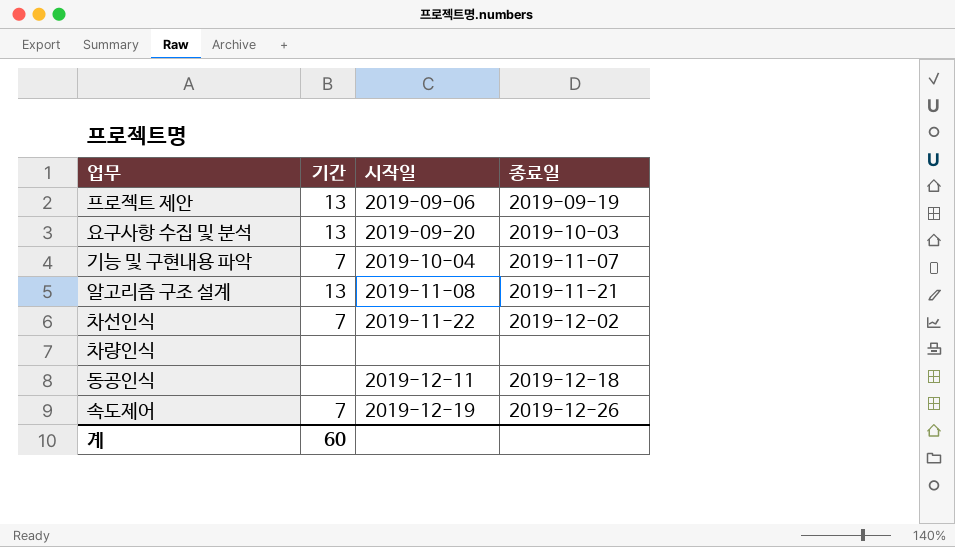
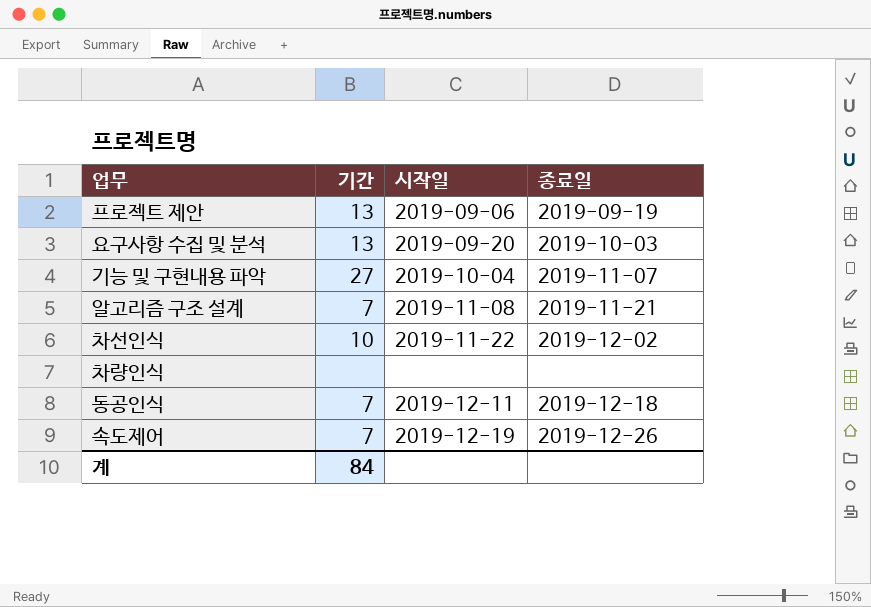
기능 및 구현내용 파악 | 기간: 7 -> 27
알고리즘 구조 설계 | 기간: 13 -> 7
차선인식 | 기간: 7 -> 10
동공인식 | 기간: none -> 7
계 | 기간: 60 -> 84

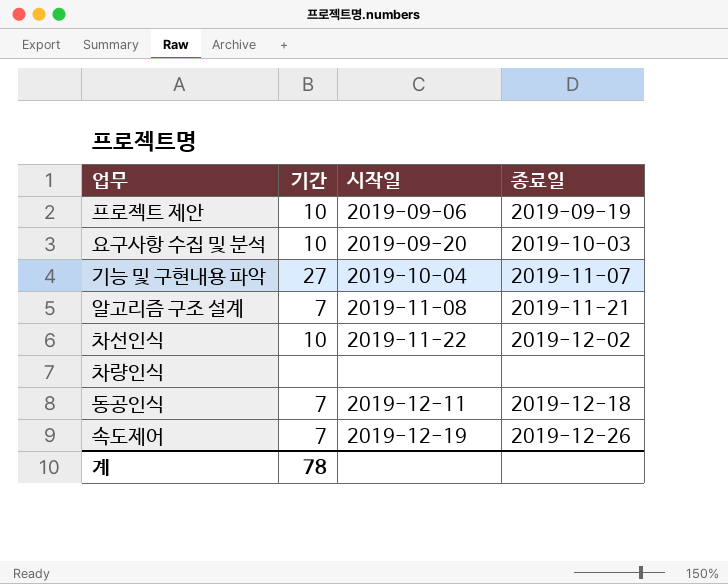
프로젝트 제안 | 기간: 13 -> 10
요구사항 수집 및 분석 | 기간: 13 -> 10
계 | 기간: 84 -> 78

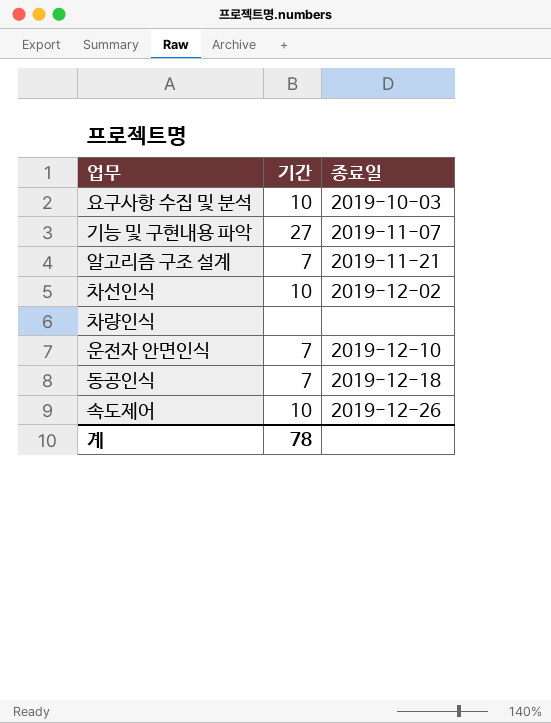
column 시작일 | position: 3 -> none
row 프로젝트 제안: 10 | 2019-09-06 | 2019-09-19 -> none
row 운전자 안면인식: none -> 7 | 2019-12-10
속도제어 | 기간: 7 -> 10

